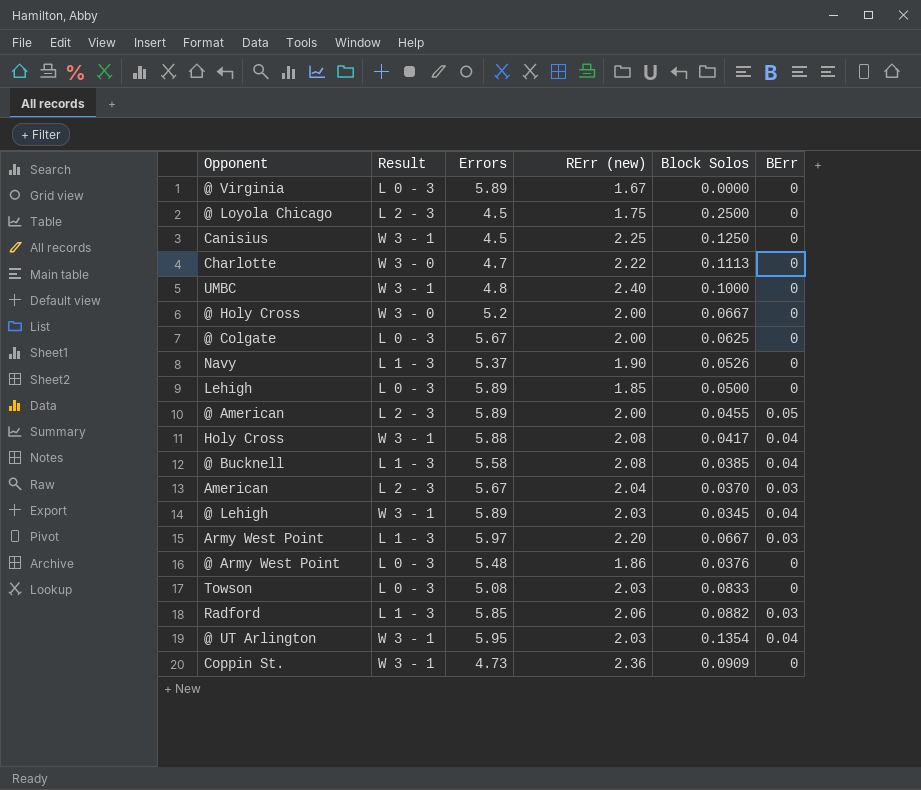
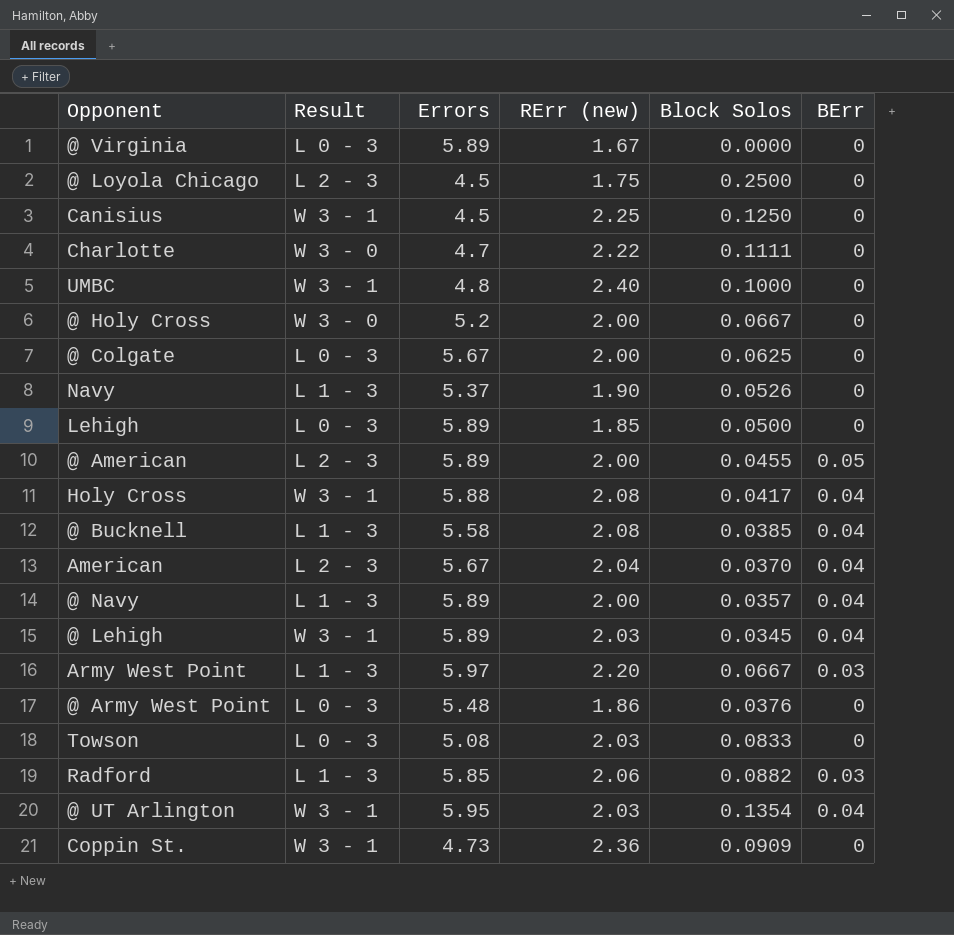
Charlotte | Block Solos: 0.1113 -> 0.1111
American | BErr: 0.03 -> 0.04
row @ Navy: none -> L 1 - 3 | 5.89 | 2.00 | 0.0357 | 0.04

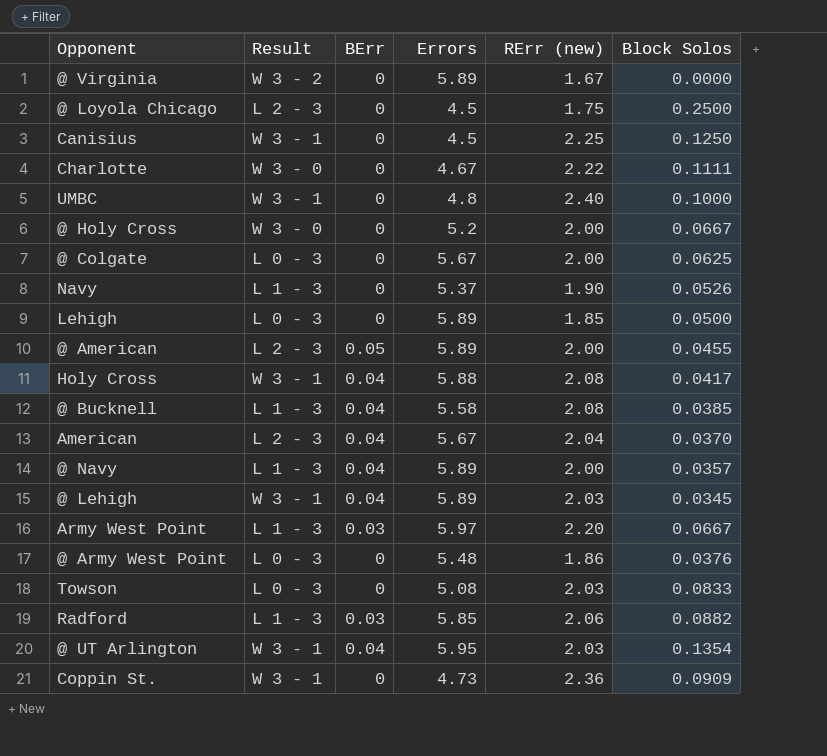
column BErr | position: 6 -> 3
@ Virginia | Result: L 0 - 3 -> W 3 - 2
Charlotte | Errors: 4.7 -> 4.67

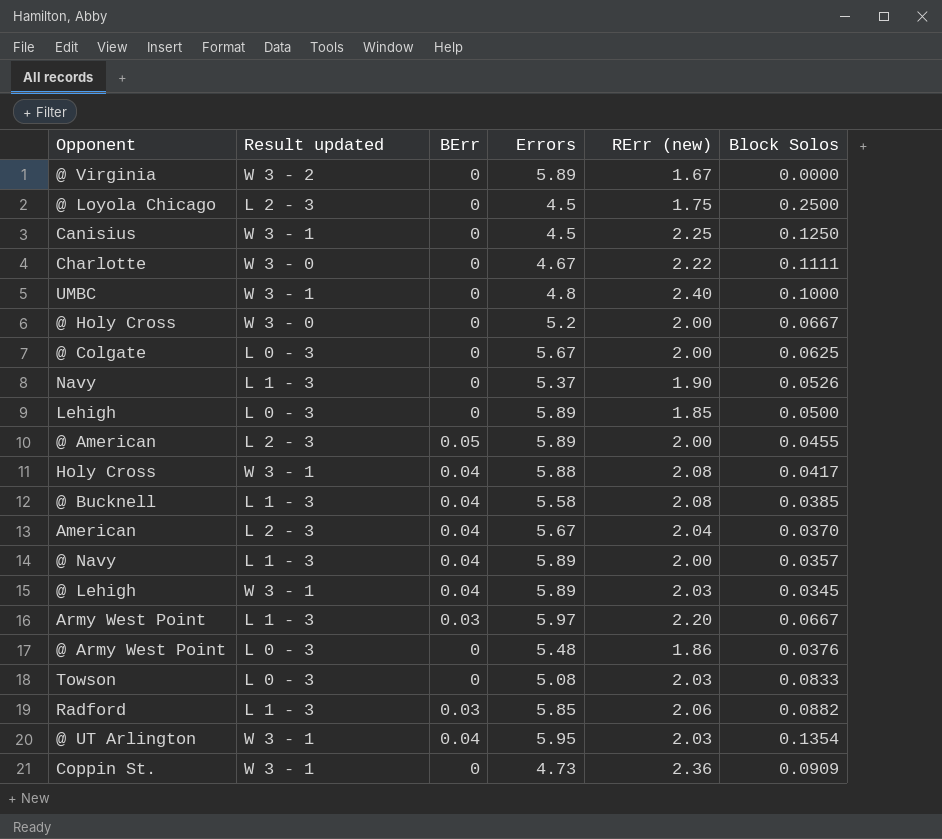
column name: Result -> Result updated

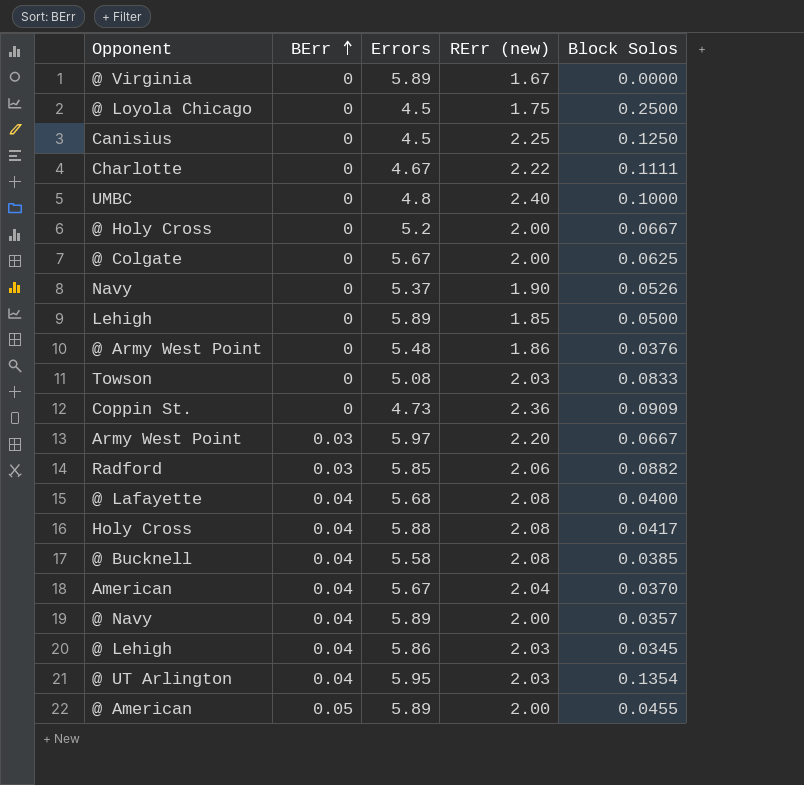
row order: none -> BErr ascending
column Result updated | position: 2 -> none
row @ Lafayette: none -> 0.04 | 5.68 | 2.08 | 0.0400
@ Lehigh | Errors: 5.89 -> 5.86

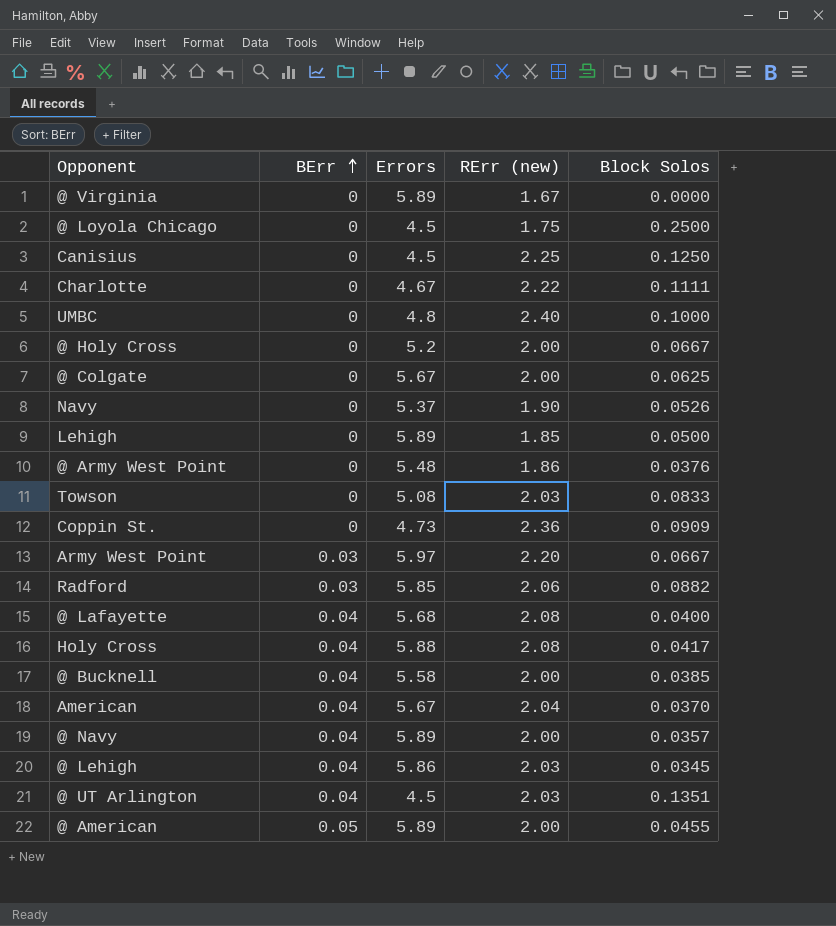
@ Bucknell | RErr (new): 2.08 -> 2.00
@ UT Arlington | Errors: 5.95 -> 4.5
@ UT Arlington | Block Solos: 0.1354 -> 0.1351

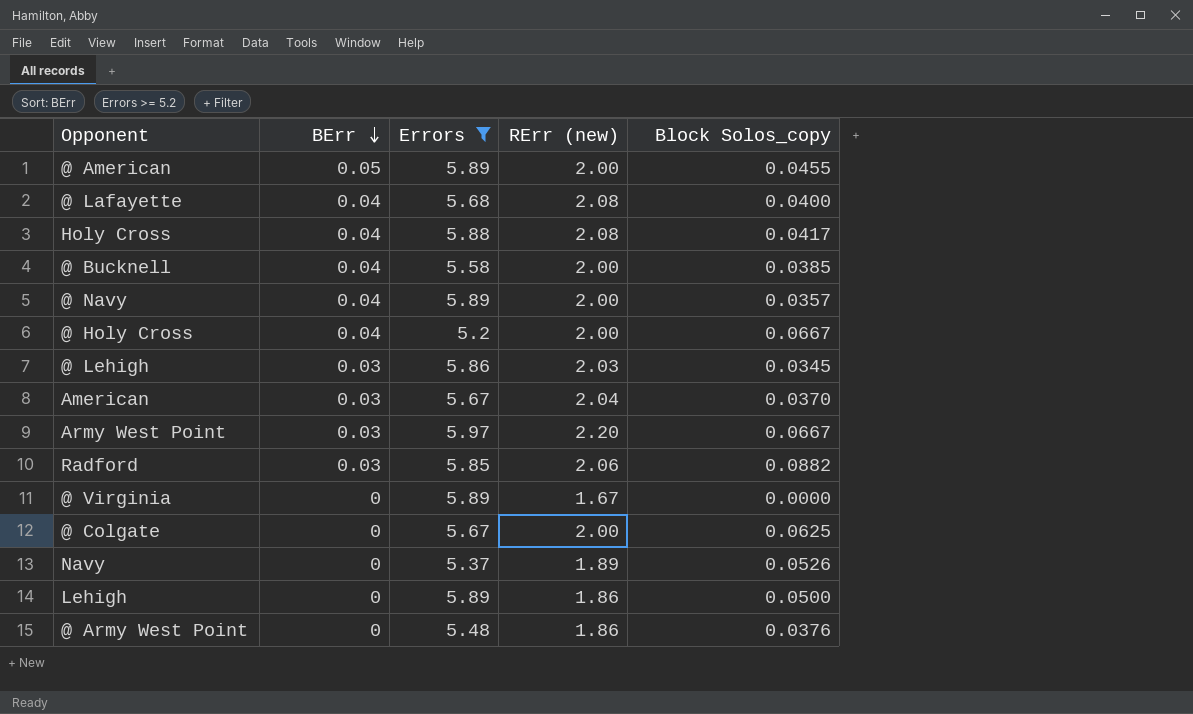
filter: none -> Errors >= 5.2
row order: BErr ascending -> BErr descending
column name: Block Solos -> Block Solos_copy
@ Holy Cross | BErr: 0 -> 0.04
@ Lehigh | BErr: 0.04 -> 0.03
American | BErr: 0.04 -> 0.03
Navy | RErr (new): 1.90 -> 1.89
Lehigh | RErr (new): 1.85 -> 1.86

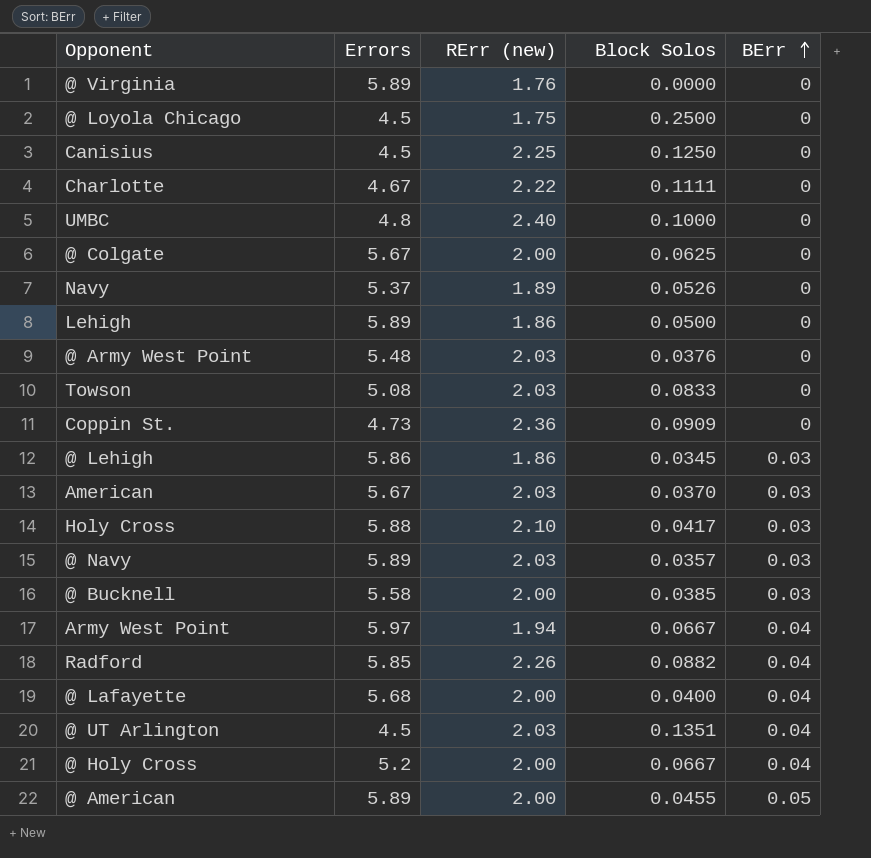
filter: Errors >= 5.2 -> none
row order: BErr descending -> BErr ascending
column name: Block Solos_copy -> Block Solos
column BErr | position: 2 -> 5
@ Virginia | RErr (new): 1.67 -> 1.76
@ Army West Point | RErr (new): 1.86 -> 2.03
@ Lehigh | RErr (new): 2.03 -> 1.86
American | RErr (new): 2.04 -> 2.03
Holy Cross | RErr (new): 2.08 -> 2.10
Holy Cross | BErr: 0.04 -> 0.03
@ Navy | RErr (new): 2.00 -> 2.03
@ Navy | BErr: 0.04 -> 0.03
@ Bucknell | BErr: 0.04 -> 0.03
Army West Point | RErr (new): 2.20 -> 1.94
Army West Point | BErr: 0.03 -> 0.04
Radford | RErr (new): 2.06 -> 2.26
Radford | BErr: 0.03 -> 0.04
@ Lafayette | RErr (new): 2.08 -> 2.00

